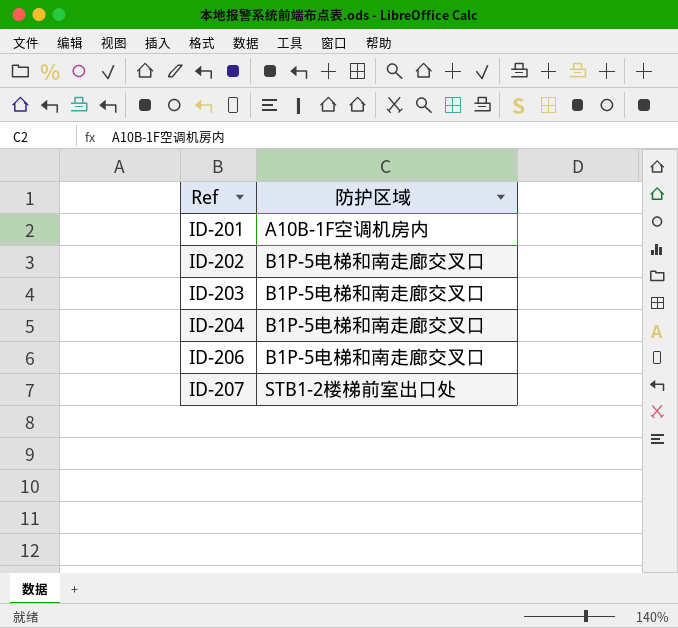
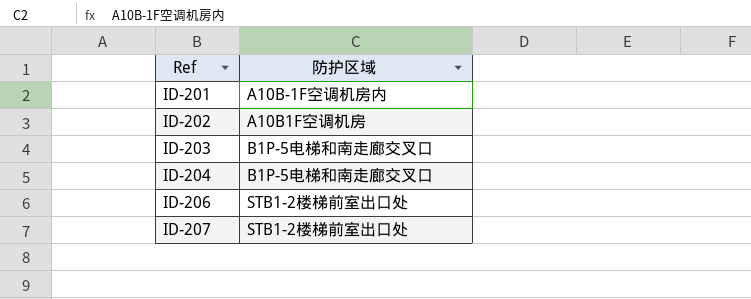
ID-202 | 防护区域: B1P-5电梯和南走廊交叉口 -> A10B1F空调机房
ID-206 | 防护区域: B1P-5电梯和南走廊交叉口 -> STB1-2楼梯前室出口处

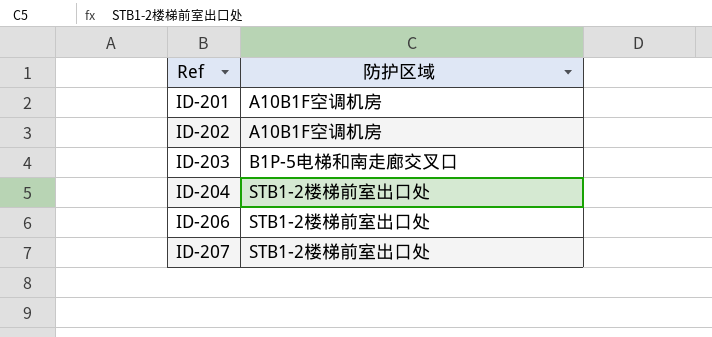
ID-201 | 防护区域: A10B-1F空调机房内 -> A10B1F空调机房
ID-204 | 防护区域: B1P-5电梯和南走廊交叉口 -> STB1-2楼梯前室出口处

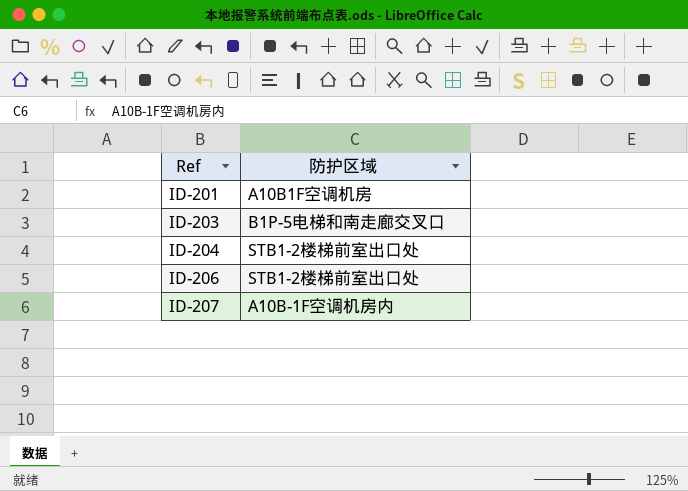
row ID-202: A10B1F空调机房 -> none
ID-207 | 防护区域: STB1-2楼梯前室出口处 -> A10B-1F空调机房内

